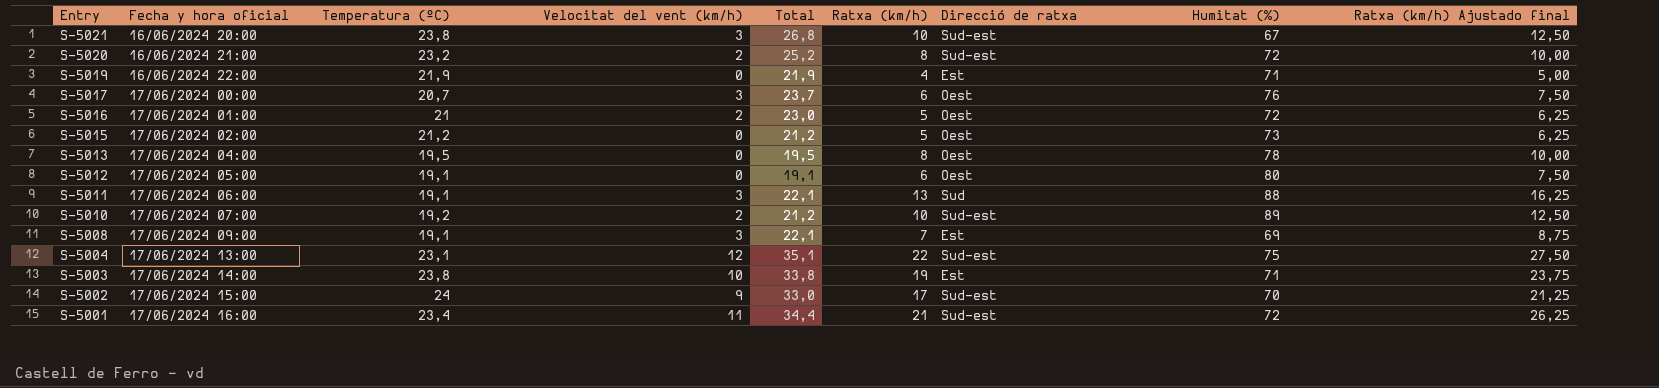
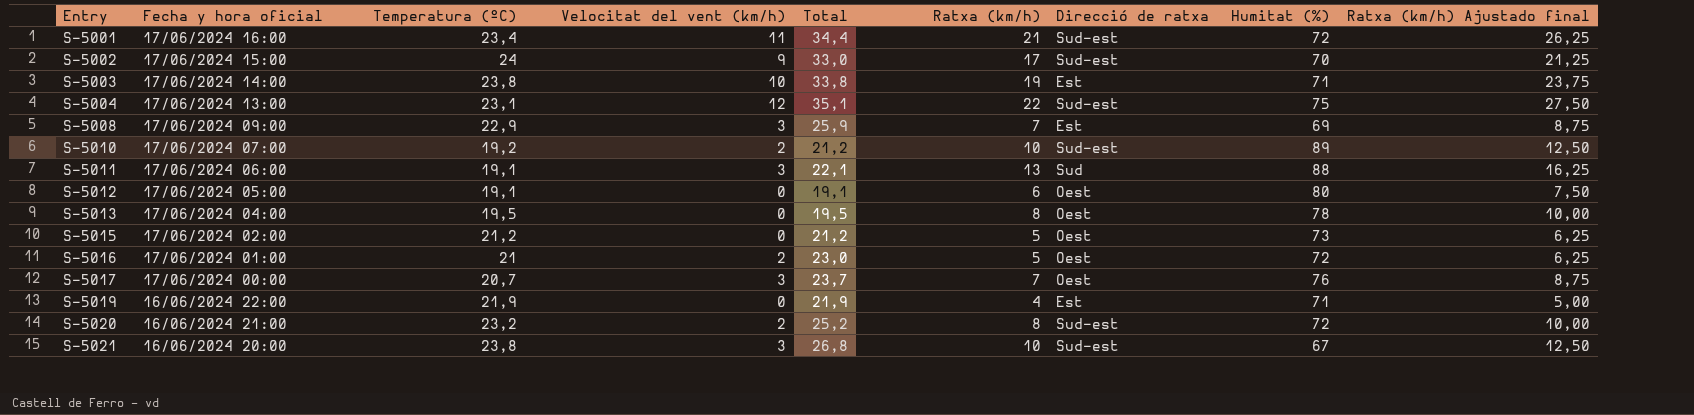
row order: Entry descending -> Entry ascending
S-5008 | Temperatura (ºC): 19,1 -> 22,9
S-5008 | Total: 22,1 -> 25,9
S-5017 | Ratxa (km/h): 6 -> 7
S-5017 | Ratxa (km/h) Ajustado final: 7,50 -> 8,75

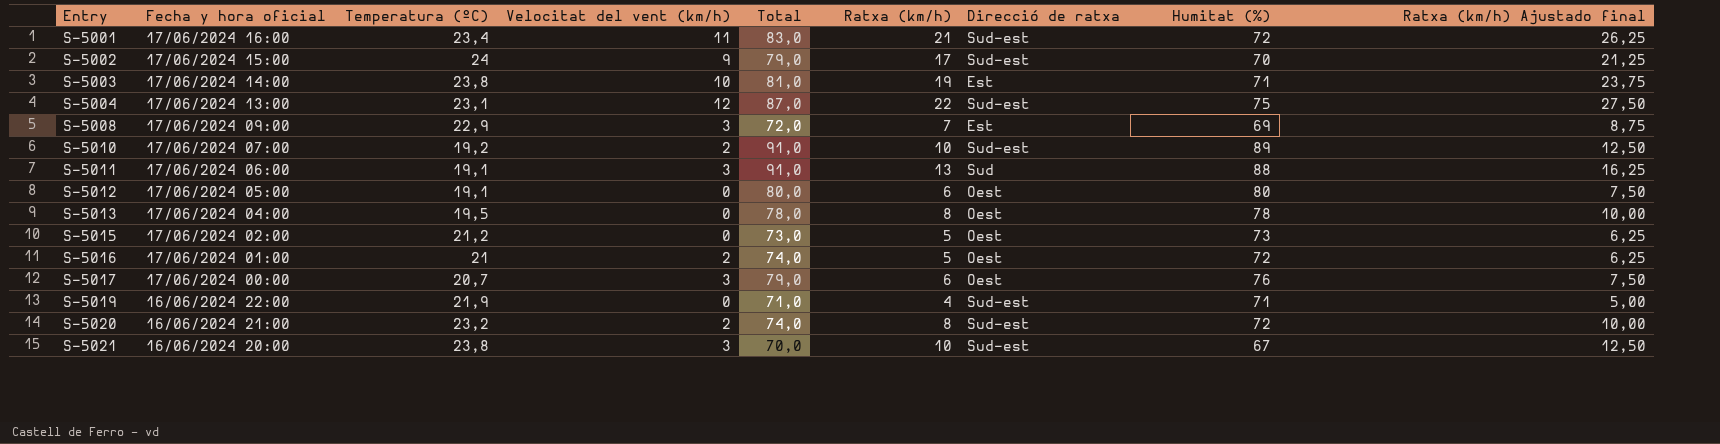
column Total | formula: [Temperatura (ºC)] + [Velocitat del vent (km/h)] -> [Velocitat del vent (km/h)] + [Humitat (%)]
S-5017 | Ratxa (km/h): 7 -> 6
S-5017 | Ratxa (km/h) Ajustado final: 8,75 -> 7,50
S-5019 | Direcció de ratxa: Est -> Sud-est

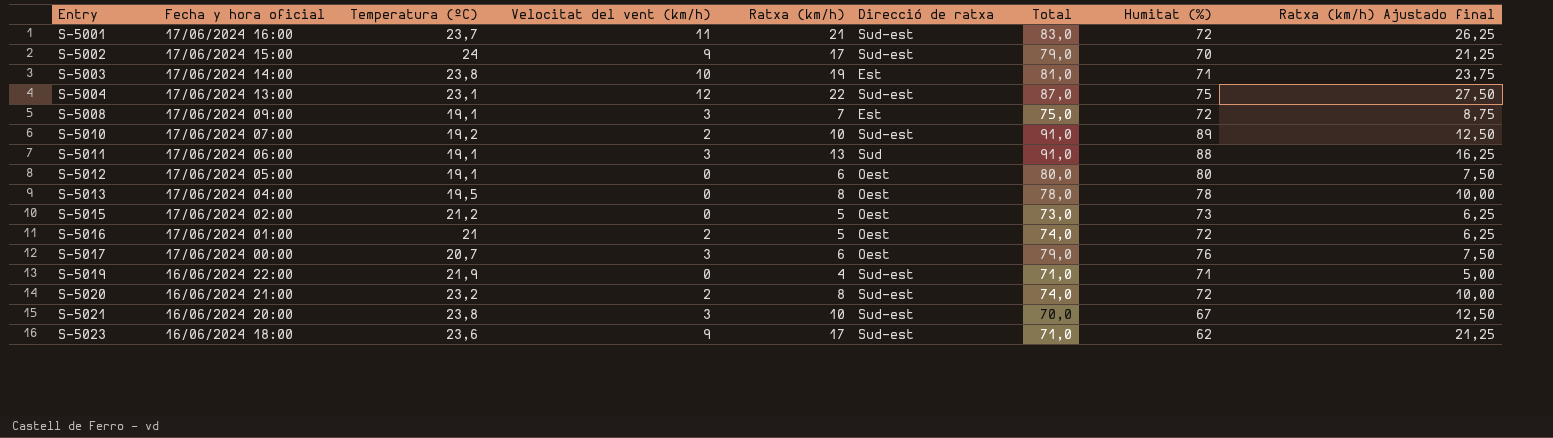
column Total | position: 5 -> 7
S-5001 | Temperatura (ºC): 23,4 -> 23,7
S-5008 | Temperatura (ºC): 22,9 -> 19,1
S-5008 | Total: 72,0 -> 75,0
S-5008 | Humitat (%): 69 -> 72
row S-5023: none -> 16/06/2024 18:00 | 23,6 | 9 | 17 | Sud-est | 71,0 | 62 | 21,25

